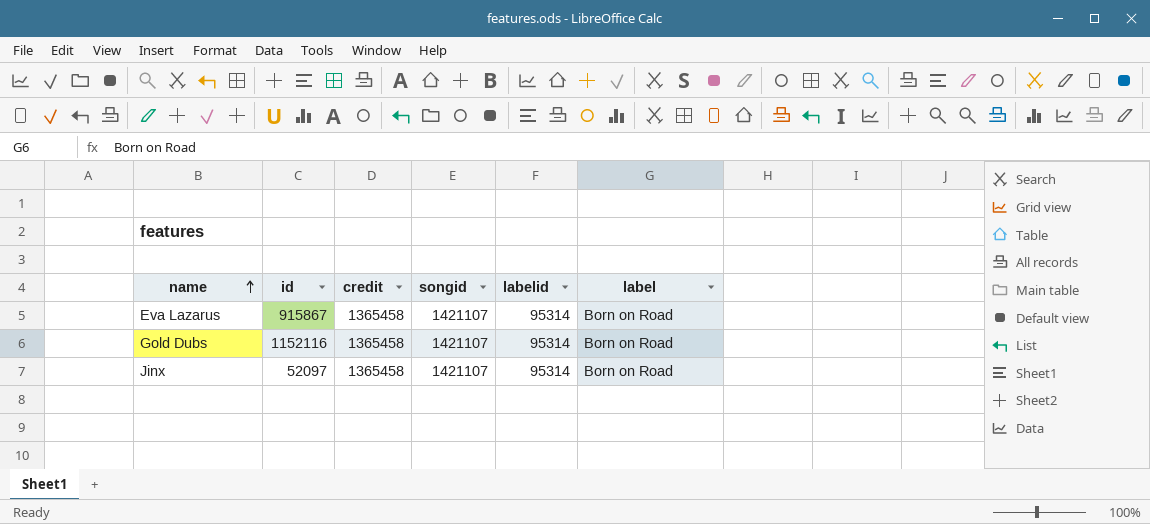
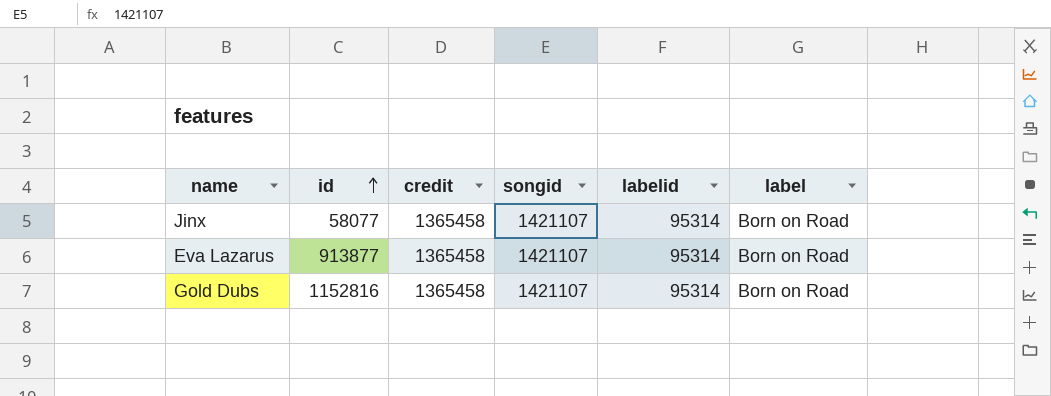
row order: name ascending -> id ascending
Jinx | id: 52097 -> 58077
Eva Lazarus | id: 915867 -> 913877
Gold Dubs | id: 1152116 -> 1152816

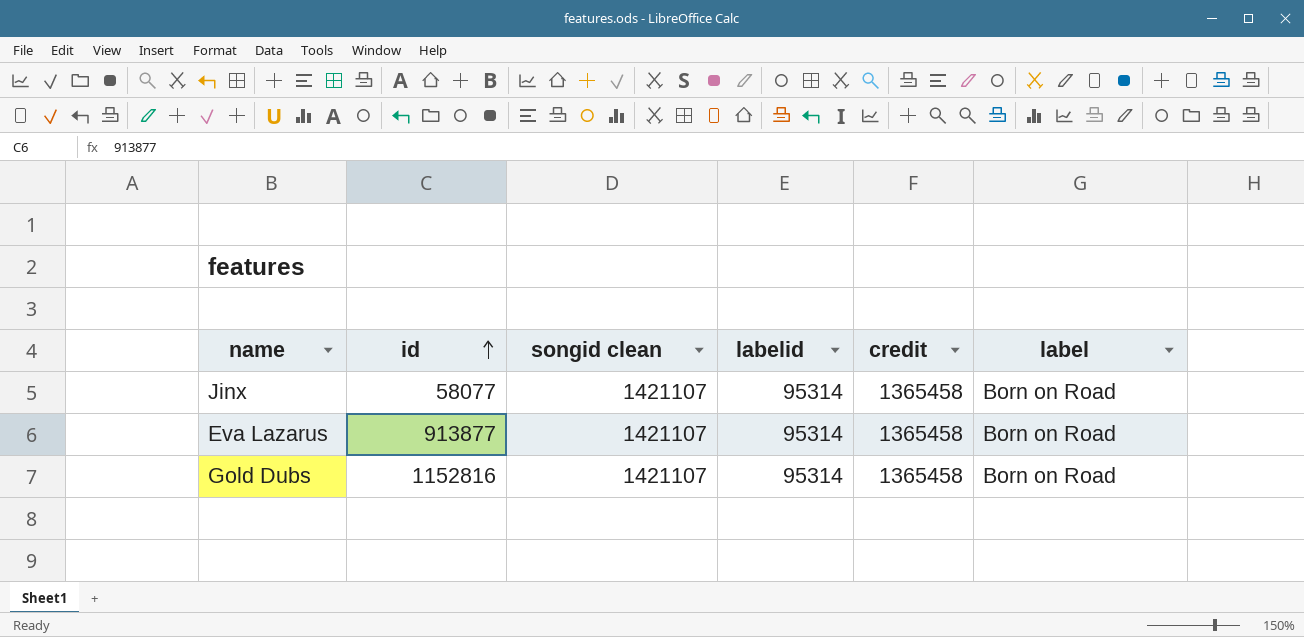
column name: songid -> songid clean
column credit | position: 3 -> 5

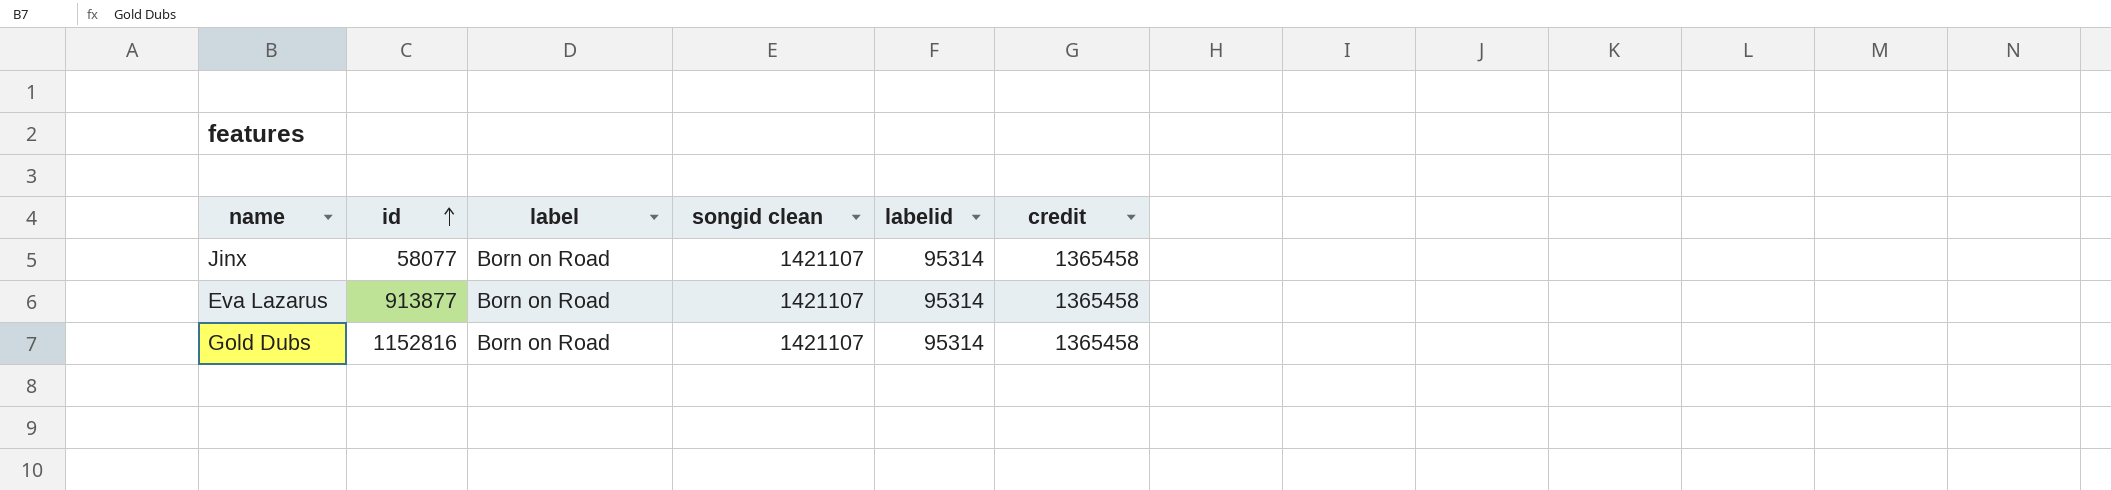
column label | position: 6 -> 3

